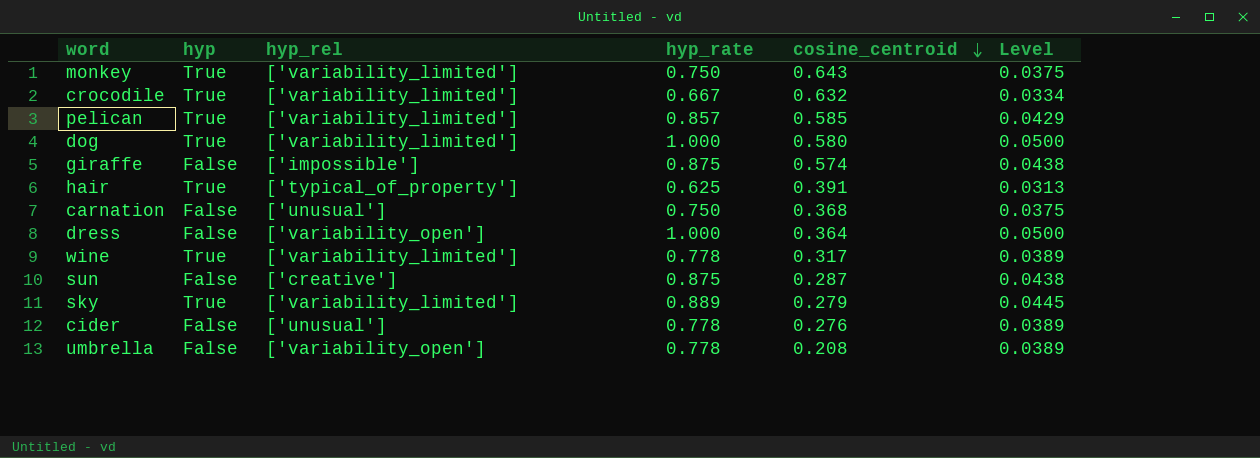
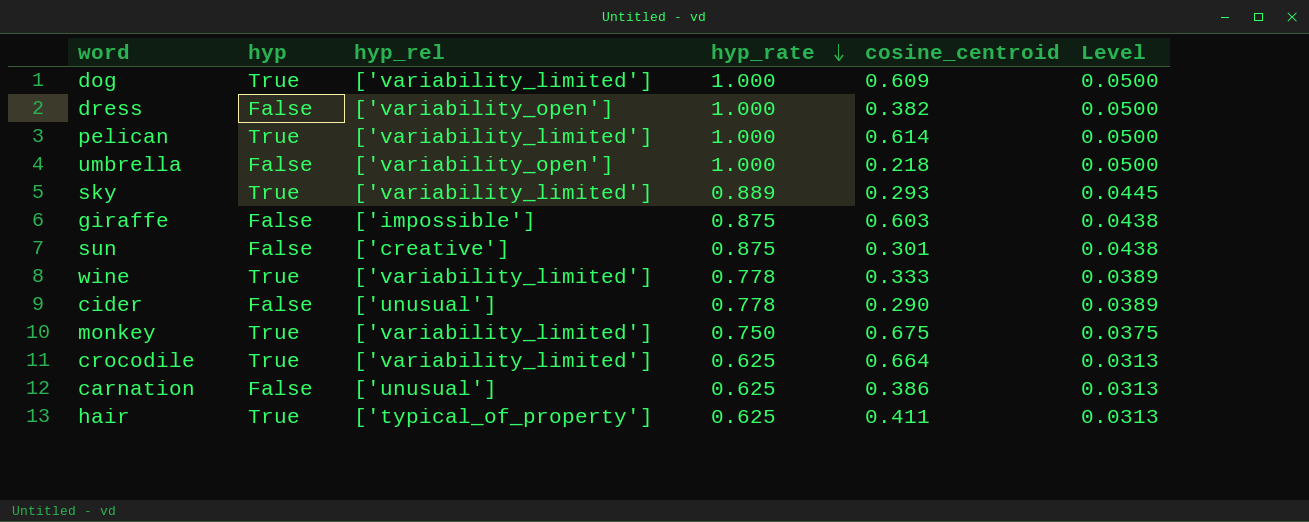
row order: cosine_centroid descending -> hyp_rate descending
dog | cosine_centroid: 0.580 -> 0.609
dress | cosine_centroid: 0.364 -> 0.382
pelican | hyp_rate: 0.857 -> 1.000
pelican | cosine_centroid: 0.585 -> 0.614
pelican | Level: 0.0429 -> 0.0500
umbrella | hyp_rate: 0.778 -> 1.000
umbrella | cosine_centroid: 0.208 -> 0.218
umbrella | Level: 0.0389 -> 0.0500
sky | cosine_centroid: 0.279 -> 0.293
giraffe | cosine_centroid: 0.574 -> 0.603
sun | cosine_centroid: 0.287 -> 0.301
wine | cosine_centroid: 0.317 -> 0.333
cider | cosine_centroid: 0.276 -> 0.290
monkey | cosine_centroid: 0.643 -> 0.675
crocodile | hyp_rate: 0.667 -> 0.625
crocodile | cosine_centroid: 0.632 -> 0.664
crocodile | Level: 0.0334 -> 0.0313
carnation | hyp_rate: 0.750 -> 0.625
carnation | cosine_centroid: 0.368 -> 0.386
carnation | Level: 0.0375 -> 0.0313
hair | cosine_centroid: 0.391 -> 0.411

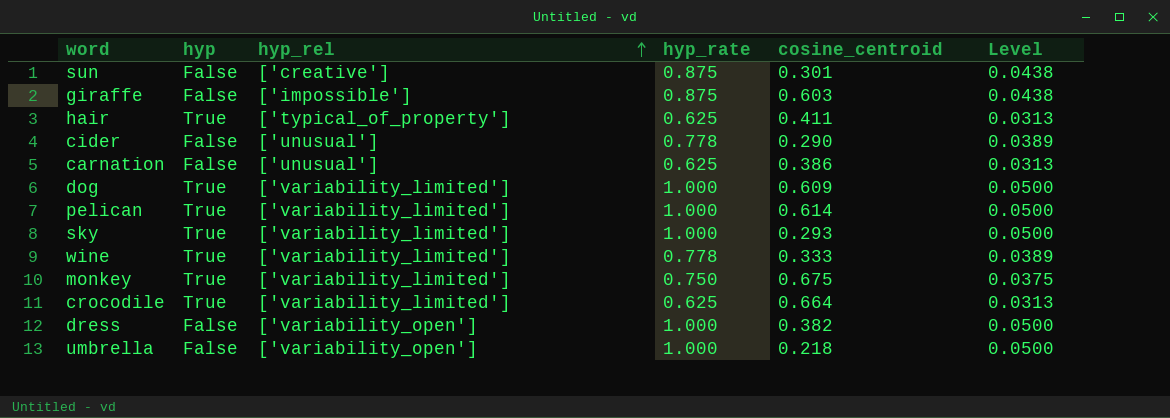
row order: hyp_rate descending -> hyp_rel ascending
sky | hyp_rate: 0.889 -> 1.000
sky | Level: 0.0445 -> 0.0500

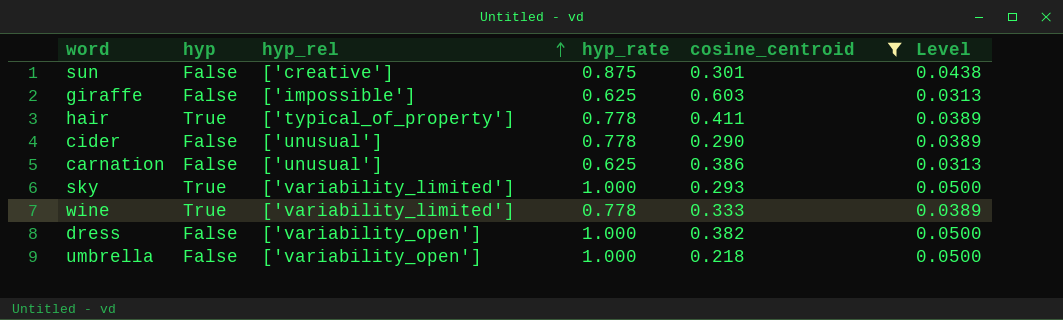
filter: none -> cosine_centroid <= 0.603
giraffe | hyp_rate: 0.875 -> 0.625
giraffe | Level: 0.0438 -> 0.0313
hair | hyp_rate: 0.625 -> 0.778
hair | Level: 0.0313 -> 0.0389

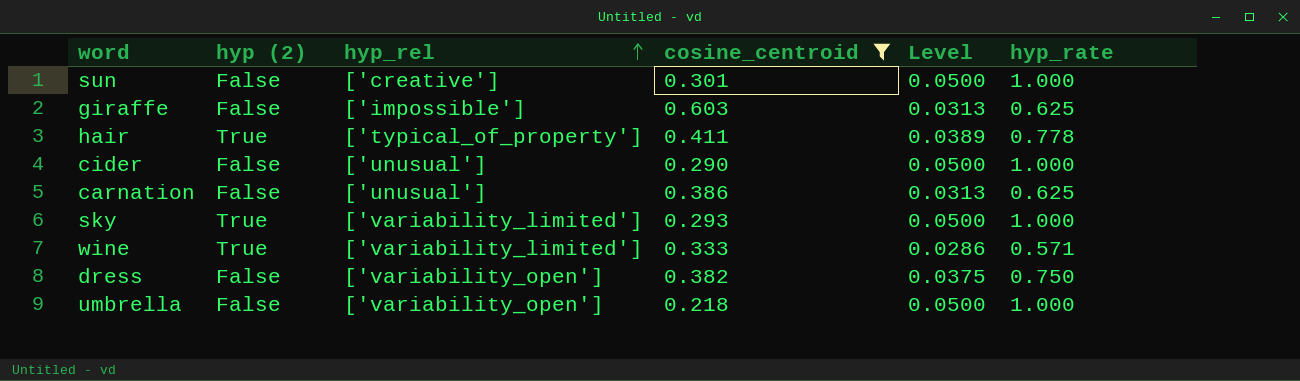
column name: hyp -> hyp (2)
column hyp_rate | position: 4 -> 6
sun | Level: 0.0438 -> 0.0500
sun | hyp_rate: 0.875 -> 1.000
cider | Level: 0.0389 -> 0.0500
cider | hyp_rate: 0.778 -> 1.000
wine | Level: 0.0389 -> 0.0286
wine | hyp_rate: 0.778 -> 0.571
dress | Level: 0.0500 -> 0.0375
dress | hyp_rate: 1.000 -> 0.750

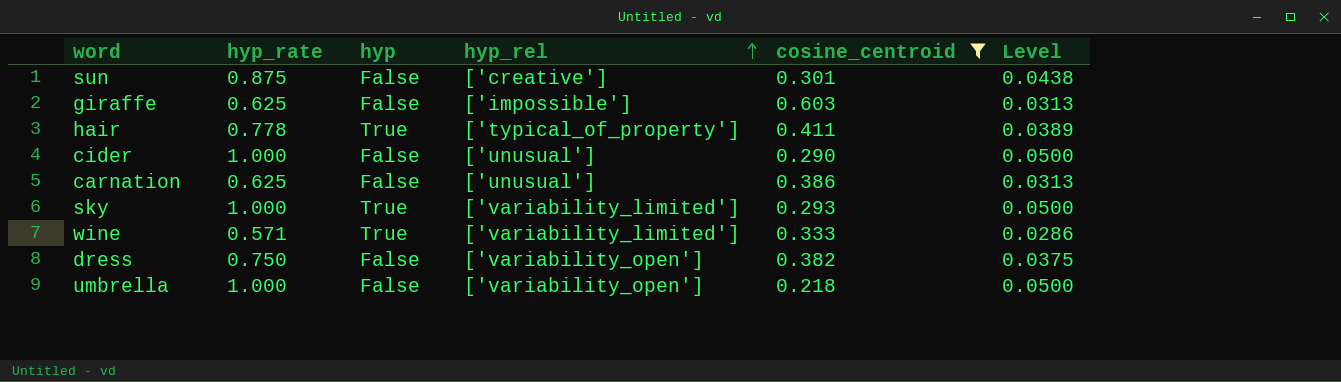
column hyp_rate | position: 6 -> 2
column name: hyp (2) -> hyp
sun | hyp_rate: 1.000 -> 0.875
sun | Level: 0.0500 -> 0.0438

